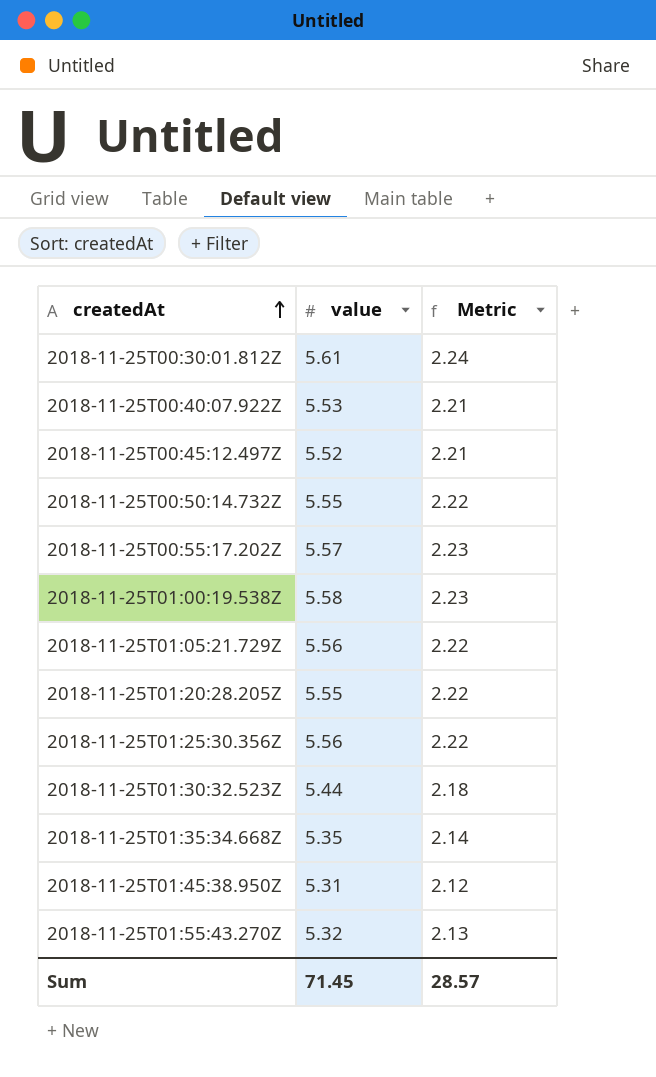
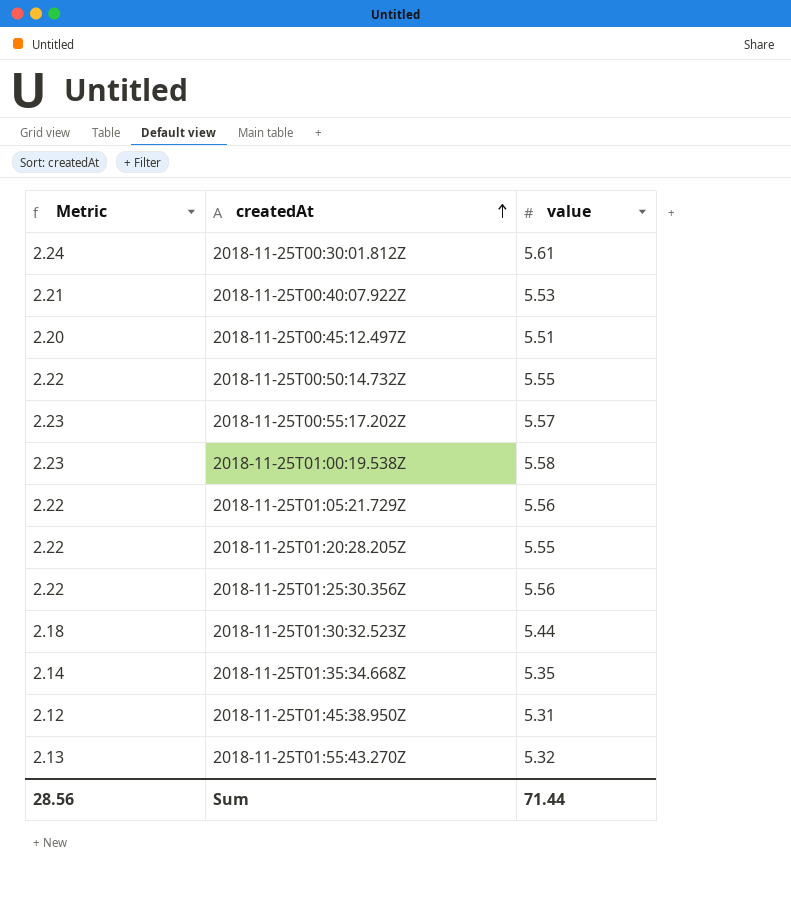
column Metric | position: 3 -> 1
2018-11-25T00:45:12.497Z | Metric: 2.21 -> 2.20
2018-11-25T00:45:12.497Z | value: 5.52 -> 5.51
Sum | Metric: 28.57 -> 28.56
Sum | value: 71.45 -> 71.44

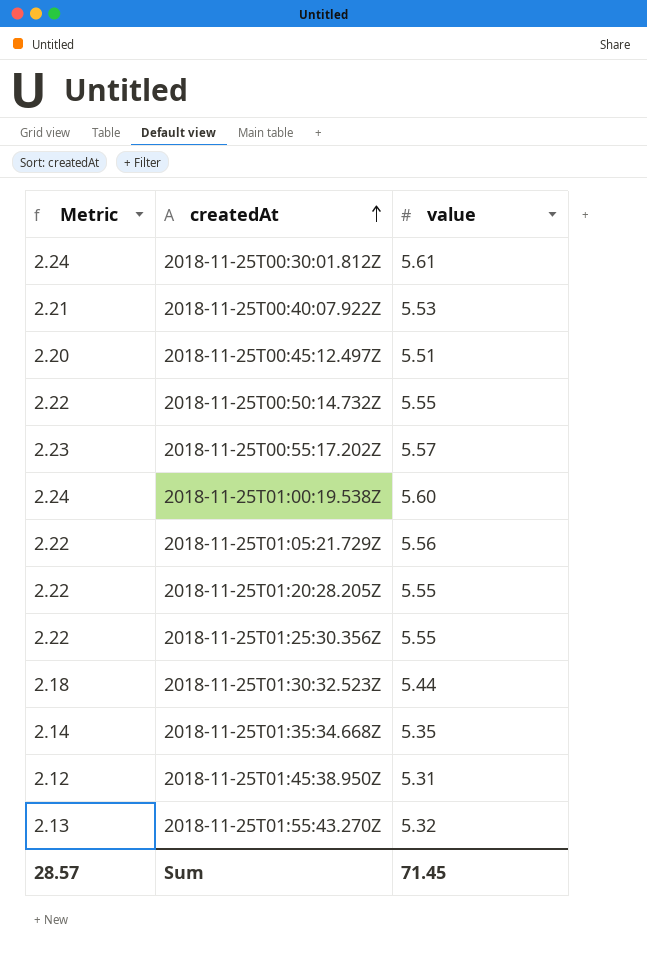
2018-11-25T01:00:19.538Z | Metric: 2.23 -> 2.24
2018-11-25T01:00:19.538Z | value: 5.58 -> 5.60
2018-11-25T01:25:30.356Z | value: 5.56 -> 5.55
Sum | Metric: 28.56 -> 28.57
Sum | value: 71.44 -> 71.45

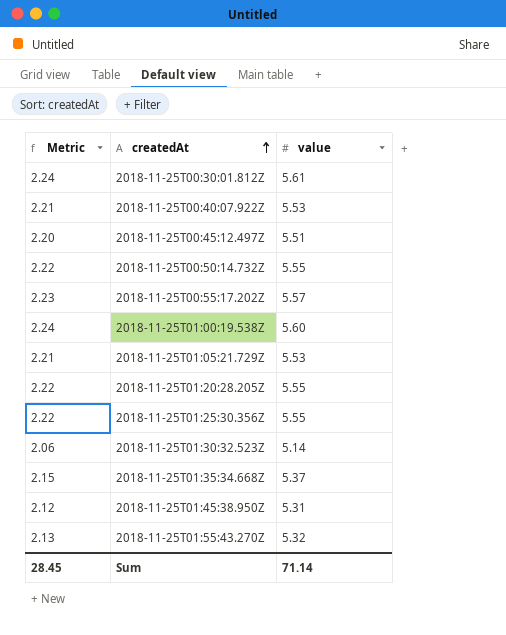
2018-11-25T01:05:21.729Z | Metric: 2.22 -> 2.21
2018-11-25T01:05:21.729Z | value: 5.56 -> 5.53
2018-11-25T01:30:32.523Z | Metric: 2.18 -> 2.06
2018-11-25T01:30:32.523Z | value: 5.44 -> 5.14
2018-11-25T01:35:34.668Z | Metric: 2.14 -> 2.15
2018-11-25T01:35:34.668Z | value: 5.35 -> 5.37
Sum | Metric: 28.57 -> 28.45
Sum | value: 71.45 -> 71.14

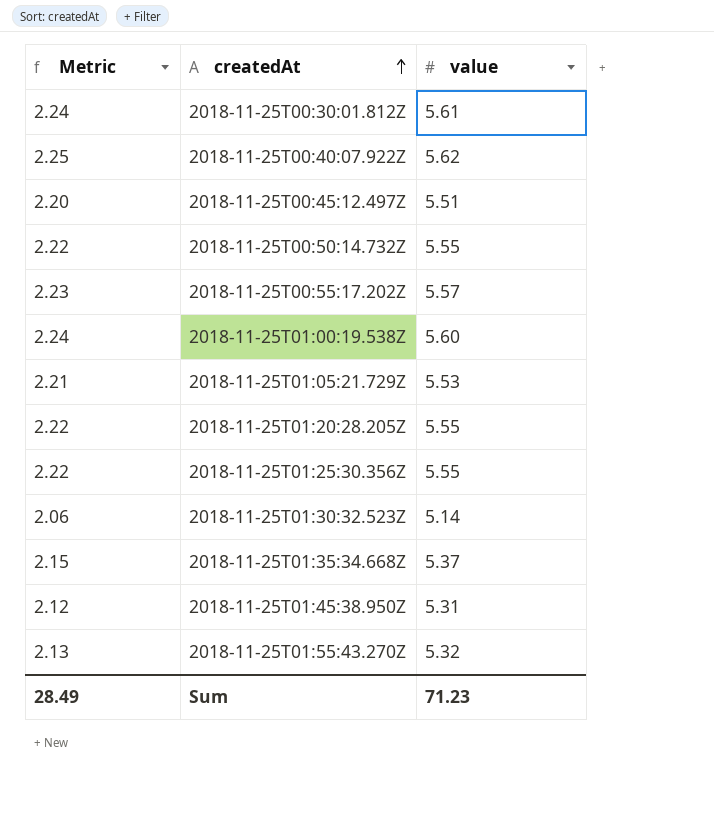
2018-11-25T00:40:07.922Z | Metric: 2.21 -> 2.25
2018-11-25T00:40:07.922Z | value: 5.53 -> 5.62
Sum | Metric: 28.45 -> 28.49
Sum | value: 71.14 -> 71.23

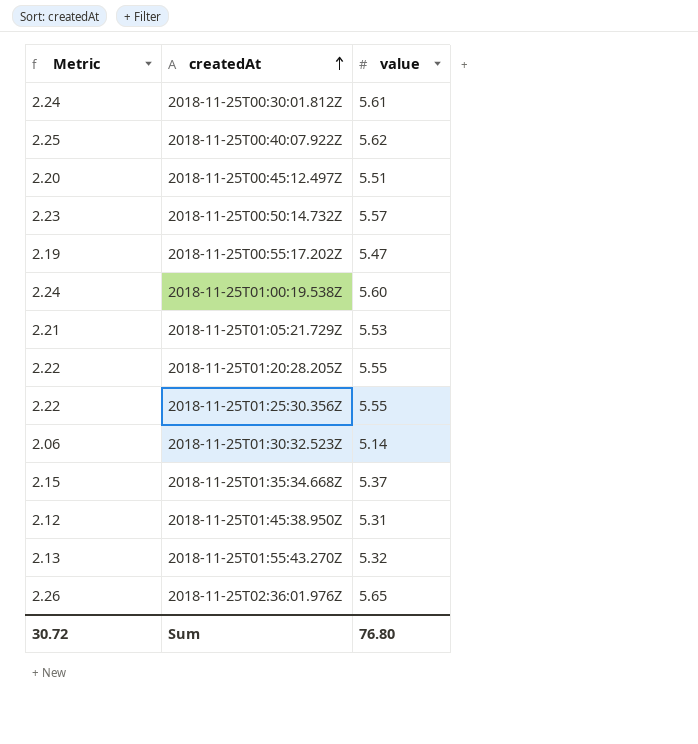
2018-11-25T00:50:14.732Z | Metric: 2.22 -> 2.23
2018-11-25T00:50:14.732Z | value: 5.55 -> 5.57
2018-11-25T00:55:17.202Z | Metric: 2.23 -> 2.19
2018-11-25T00:55:17.202Z | value: 5.57 -> 5.47
row 2018-11-25T02:36:01.976Z: none -> 2.26 | 5.65
Sum | Metric: 28.49 -> 30.72
Sum | value: 71.23 -> 76.80

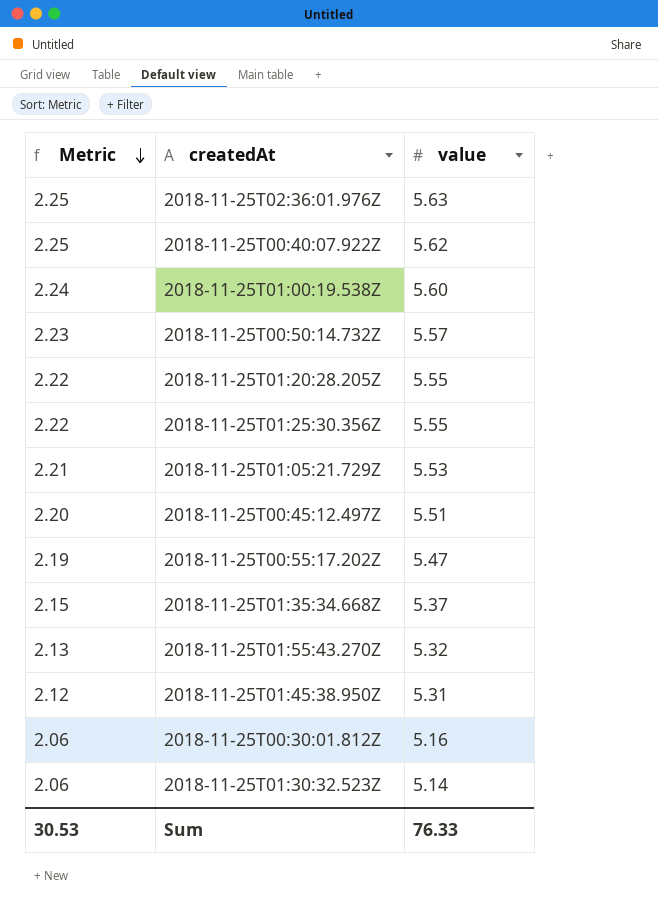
row order: createdAt ascending -> Metric descending
2018-11-25T02:36:01.976Z | Metric: 2.26 -> 2.25
2018-11-25T02:36:01.976Z | value: 5.65 -> 5.63
2018-11-25T00:30:01.812Z | Metric: 2.24 -> 2.06
2018-11-25T00:30:01.812Z | value: 5.61 -> 5.16
Sum | Metric: 30.72 -> 30.53
Sum | value: 76.80 -> 76.33

